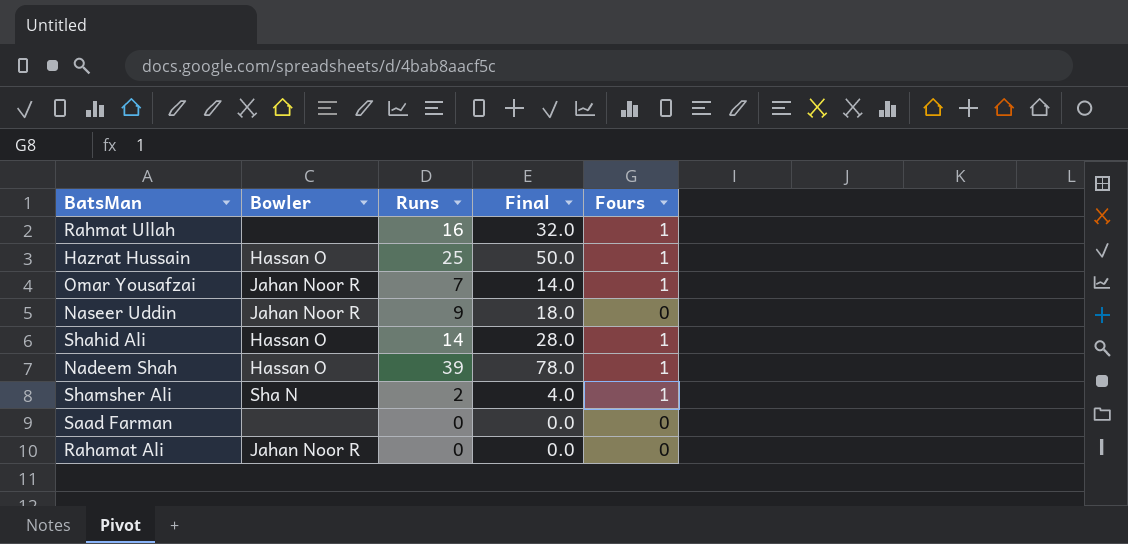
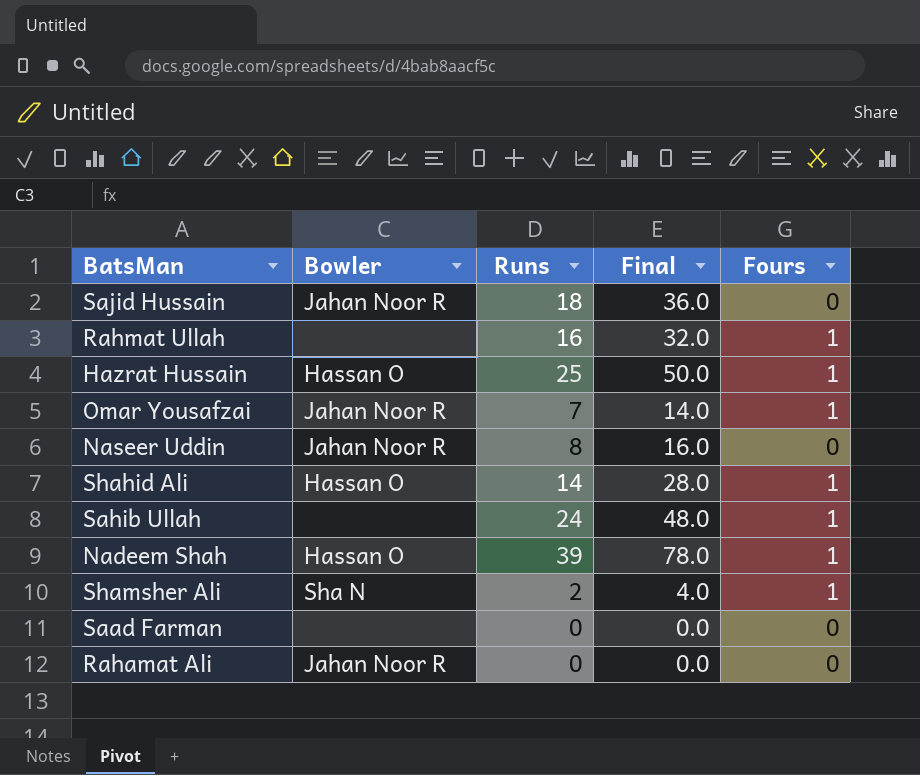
row Sajid Hussain: none -> Jahan Noor R | 18 | 36.0 | 0
Naseer Uddin | Runs: 9 -> 8
Naseer Uddin | Final: 18.0 -> 16.0
row Sahib Ullah: none -> none | 24 | 48.0 | 1

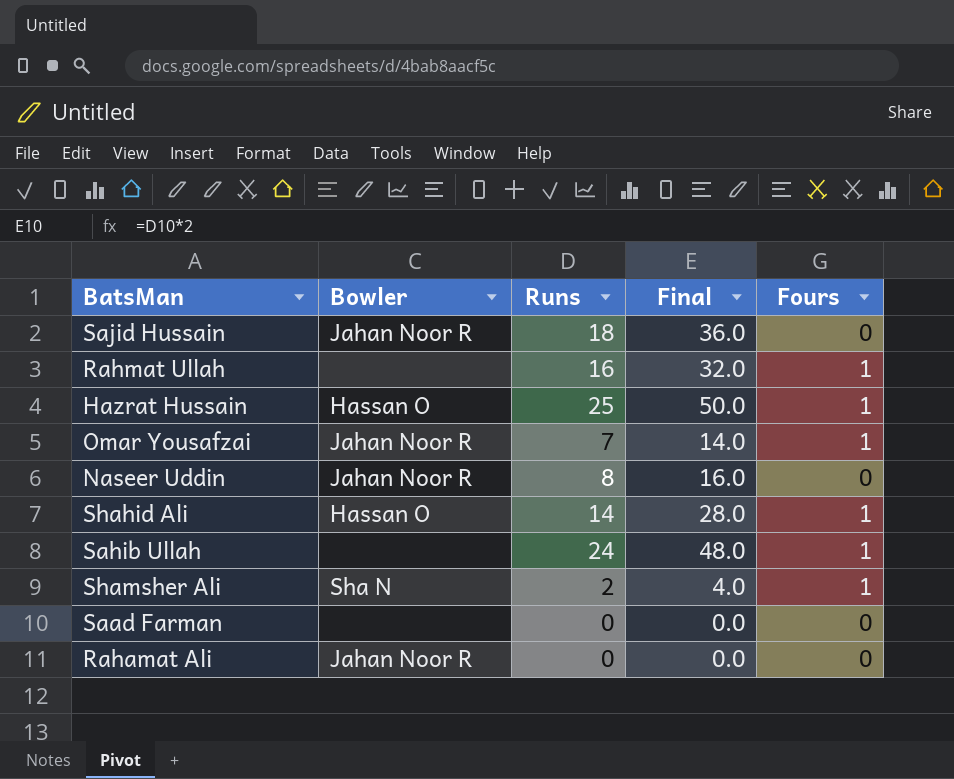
row Nadeem Shah: Hassan O | 39 | 78.0 | 1 -> none

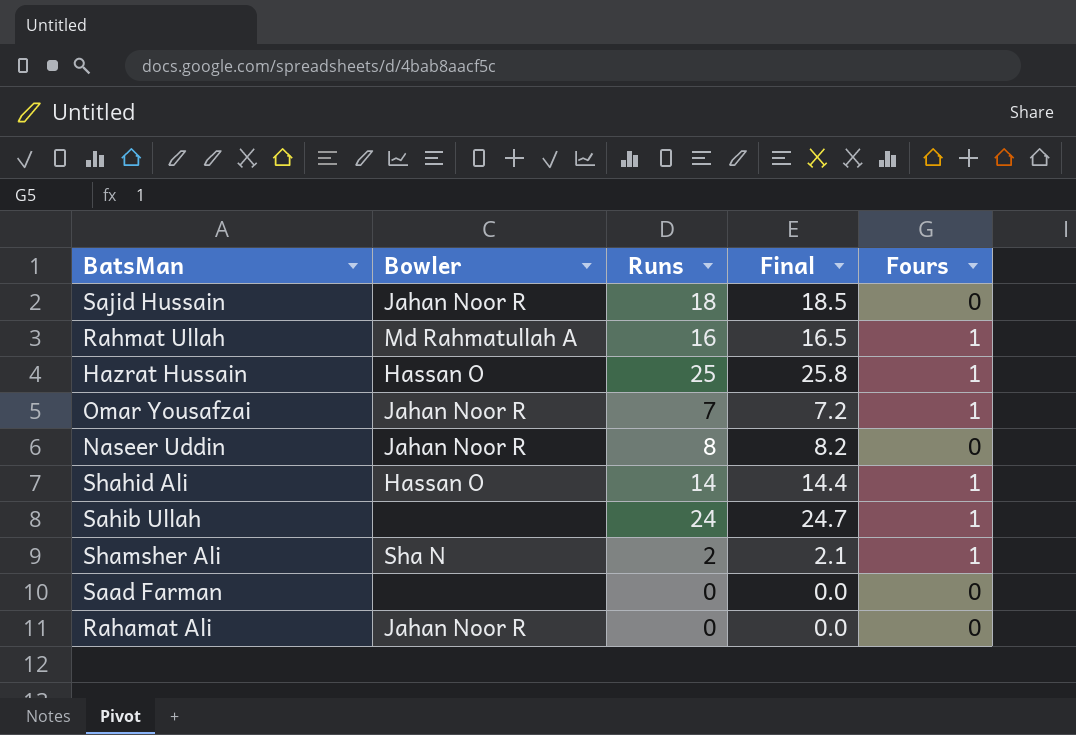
column Final | formula: [Runs] * 2 -> [Runs] * 1.03
Rahmat Ullah | Bowler: none -> Md Rahmatullah A

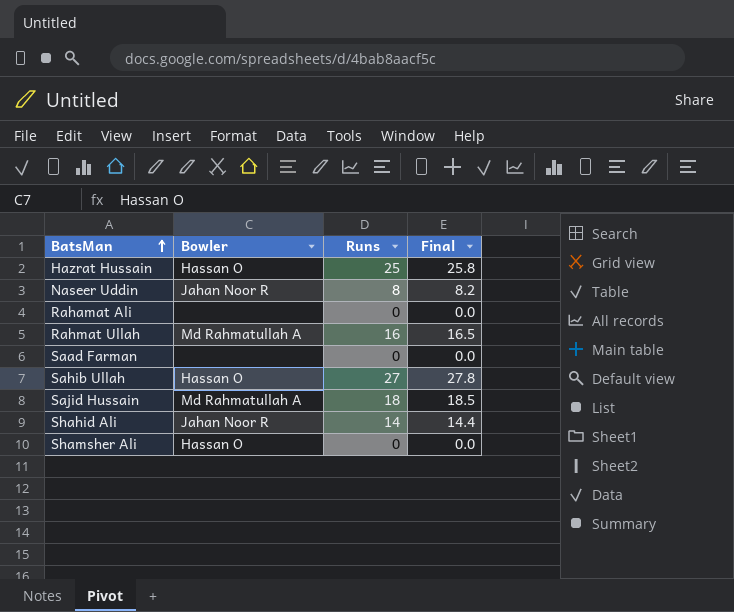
row order: none -> BatsMan ascending
column Fours | position: 5 -> none
row Omar Yousafzai: Jahan Noor R | 7 | 7.2 | 1 -> none
Rahamat Ali | Bowler: Jahan Noor R -> none
Sahib Ullah | Bowler: none -> Hassan O
Sahib Ullah | Runs: 24 -> 27
Sahib Ullah | Final: 24.7 -> 27.8
Sajid Hussain | Bowler: Jahan Noor R -> Md Rahmatullah A
Shahid Ali | Bowler: Hassan O -> Jahan Noor R
Shamsher Ali | Bowler: Sha N -> Hassan O
Shamsher Ali | Runs: 2 -> 0
Shamsher Ali | Final: 2.1 -> 0.0

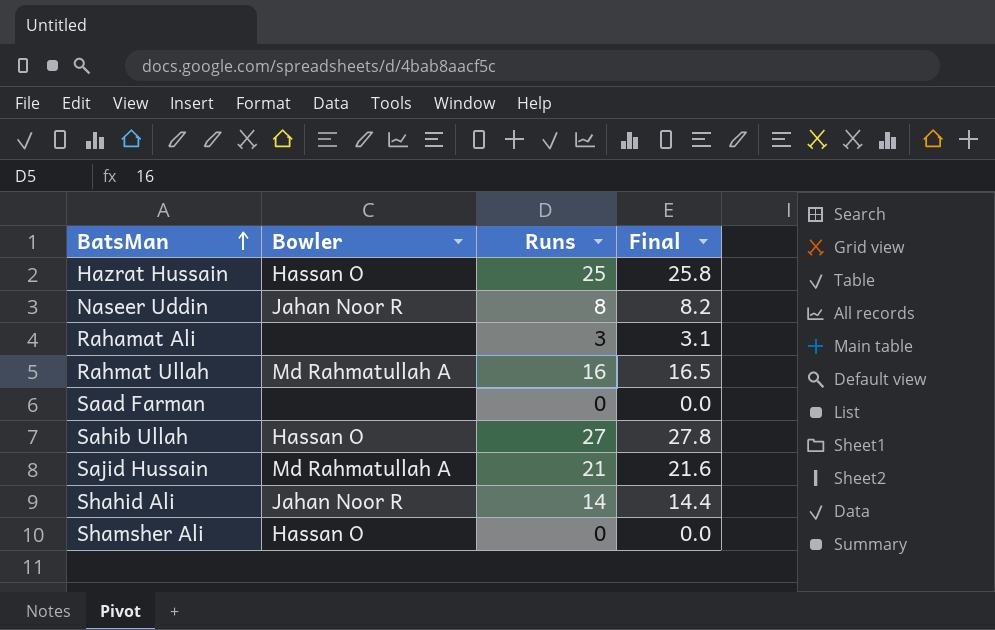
Rahamat Ali | Runs: 0 -> 3
Rahamat Ali | Final: 0.0 -> 3.1
Sajid Hussain | Runs: 18 -> 21
Sajid Hussain | Final: 18.5 -> 21.6

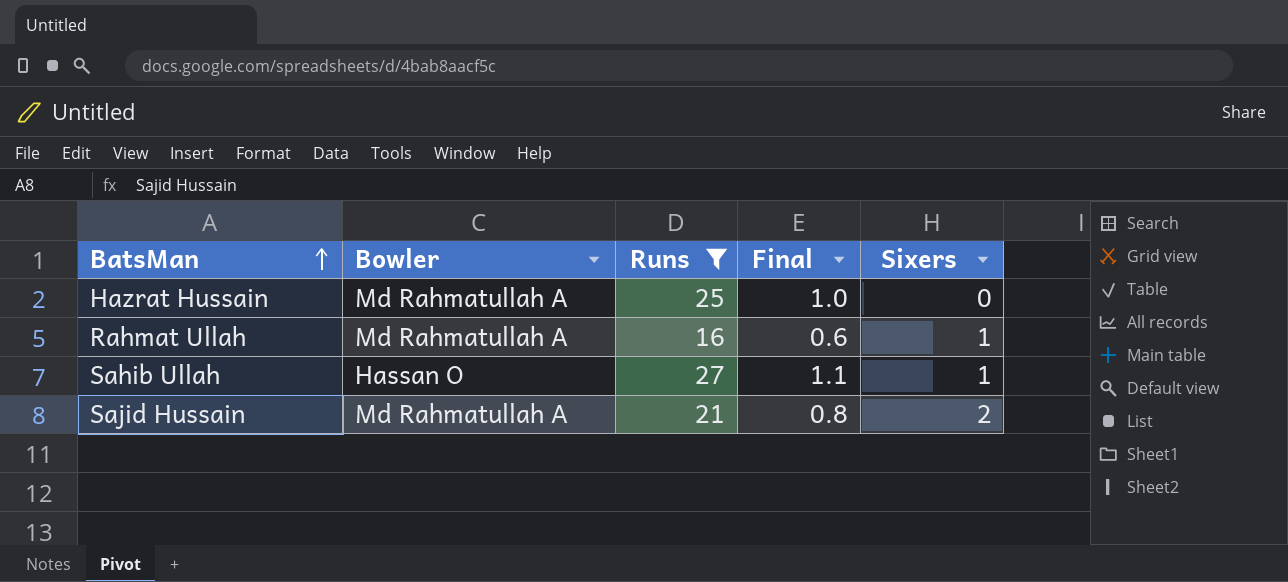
filter: none -> Runs >= 16
column Final | formula: [Runs] * 1.03 -> [Runs] * 0.04
column Sixers | position: none -> 5
Hazrat Hussain | Bowler: Hassan O -> Md Rahmatullah A

